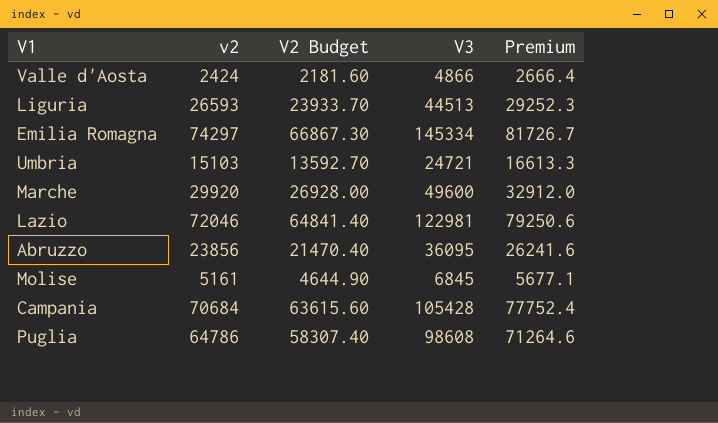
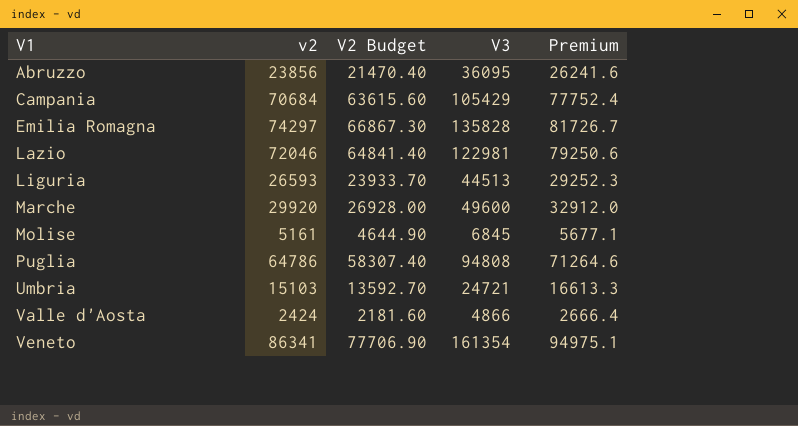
row order: none -> V1 ascending
Campania | V3: 105428 -> 105429
Emilia Romagna | V3: 145334 -> 135828
Puglia | V3: 98608 -> 94808
row Veneto: none -> 86341 | 77706.90 | 161354 | 94975.1

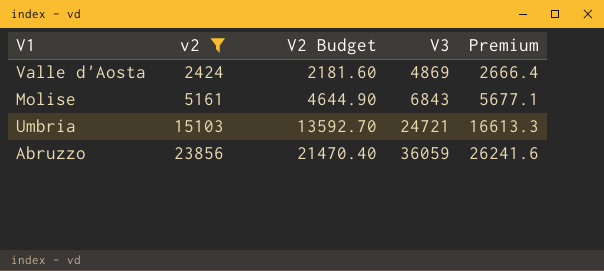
filter: none -> v2 <= 23856
row order: V1 ascending -> v2 ascending
Valle d'Aosta | V3: 4866 -> 4869
Molise | V3: 6845 -> 6843
Abruzzo | V3: 36095 -> 36059

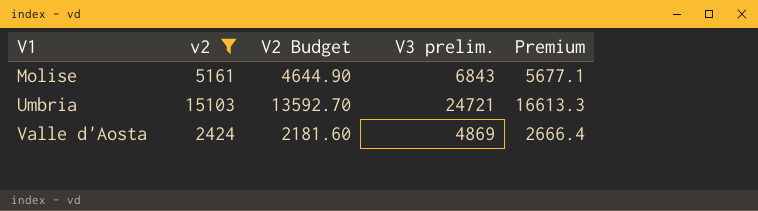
row order: v2 ascending -> V1 ascending
column name: V3 -> V3 prelim.
row Abruzzo: 23856 | 21470.40 | 36059 | 26241.6 -> none

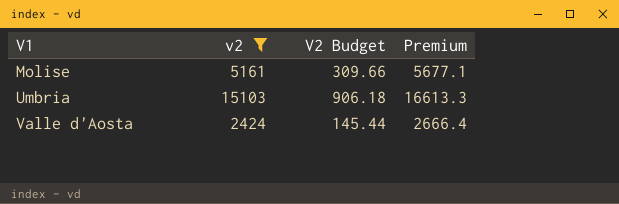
column V3 prelim. | position: 4 -> none
column V2 Budget | formula: [v2] * 0.9 -> [v2] * 0.06

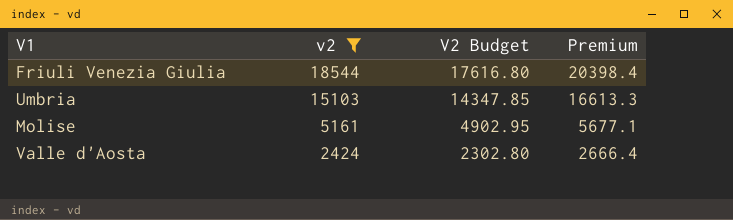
row order: V1 ascending -> v2 descending
column V2 Budget | formula: [v2] * 0.06 -> [v2] * 0.95
row Friuli Venezia Giulia: none -> 18544 | 17616.80 | 20398.4

